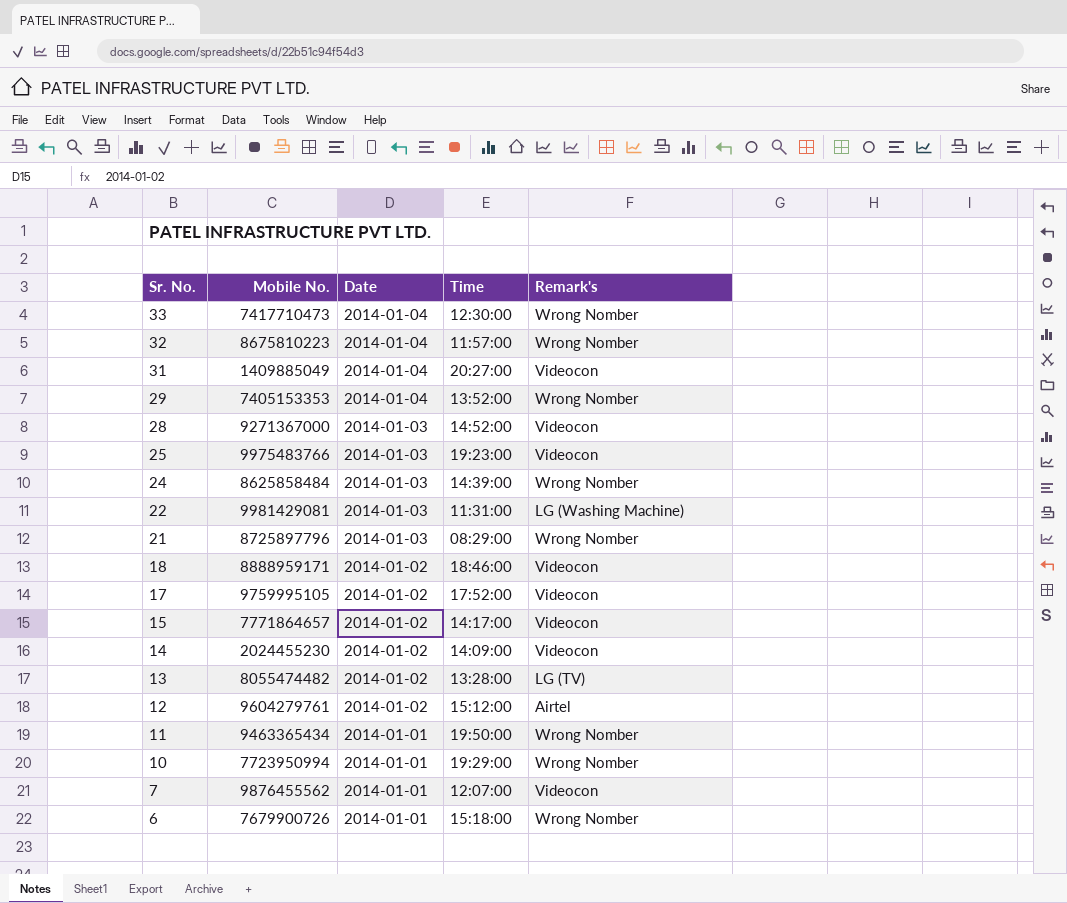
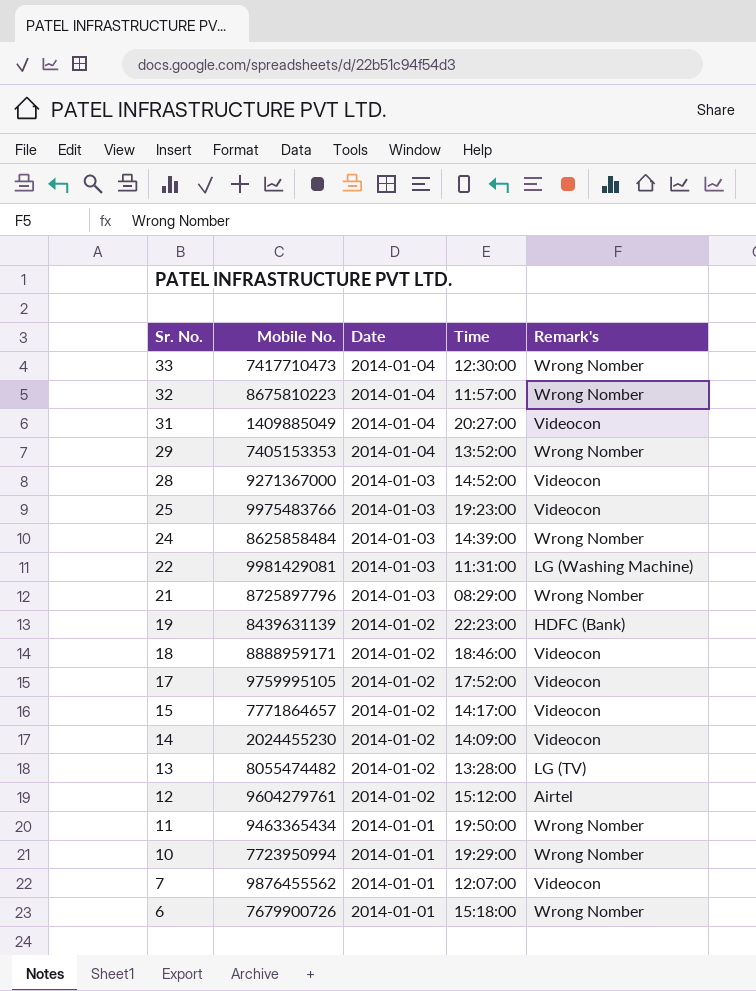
row 19: none -> 8439631139 | 2014-01-02 | 22:23:00 | HDFC (Bank)

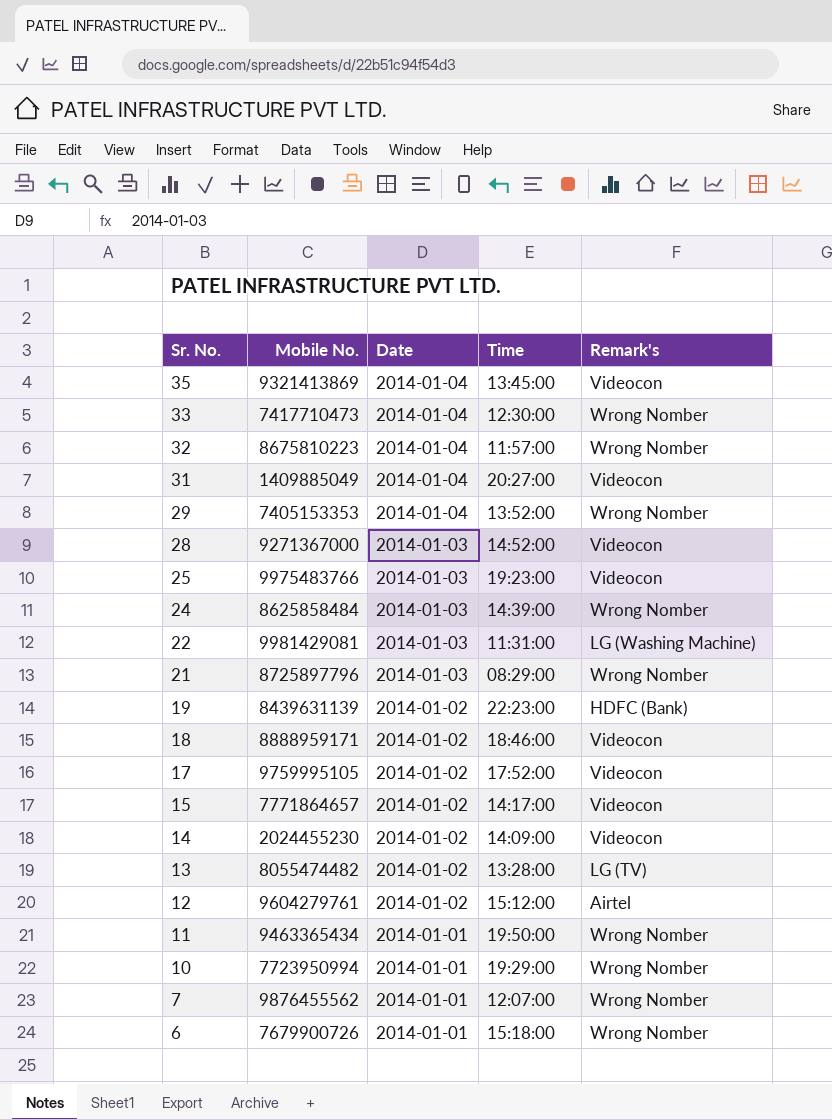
row 35: none -> 9321413869 | 2014-01-04 | 13:45:00 | Videocon
7 | Remark's: Videocon -> Wrong Nomber

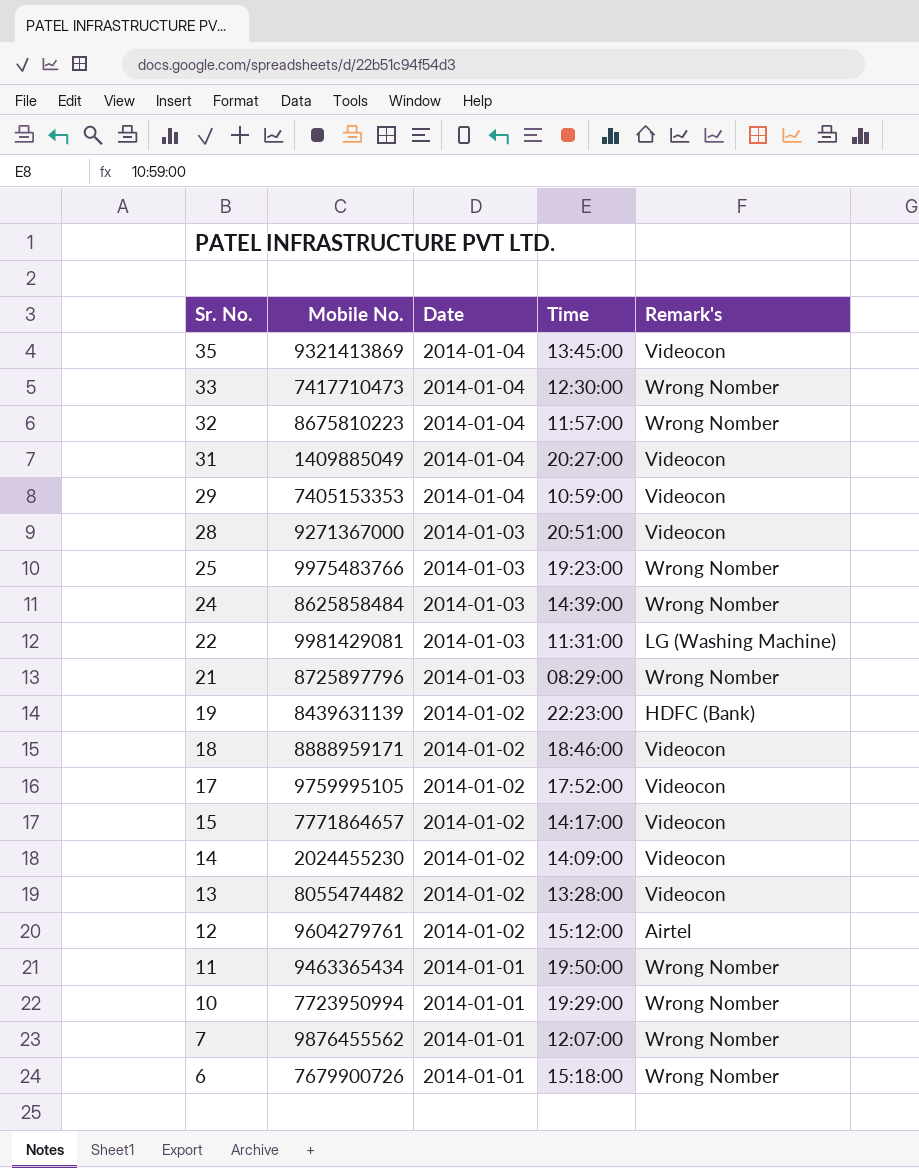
29 | Time: 13:52:00 -> 10:59:00
29 | Remark's: Wrong Nomber -> Videocon
28 | Time: 14:52:00 -> 20:51:00
25 | Remark's: Videocon -> Wrong Nomber
13 | Remark's: LG (TV) -> Videocon

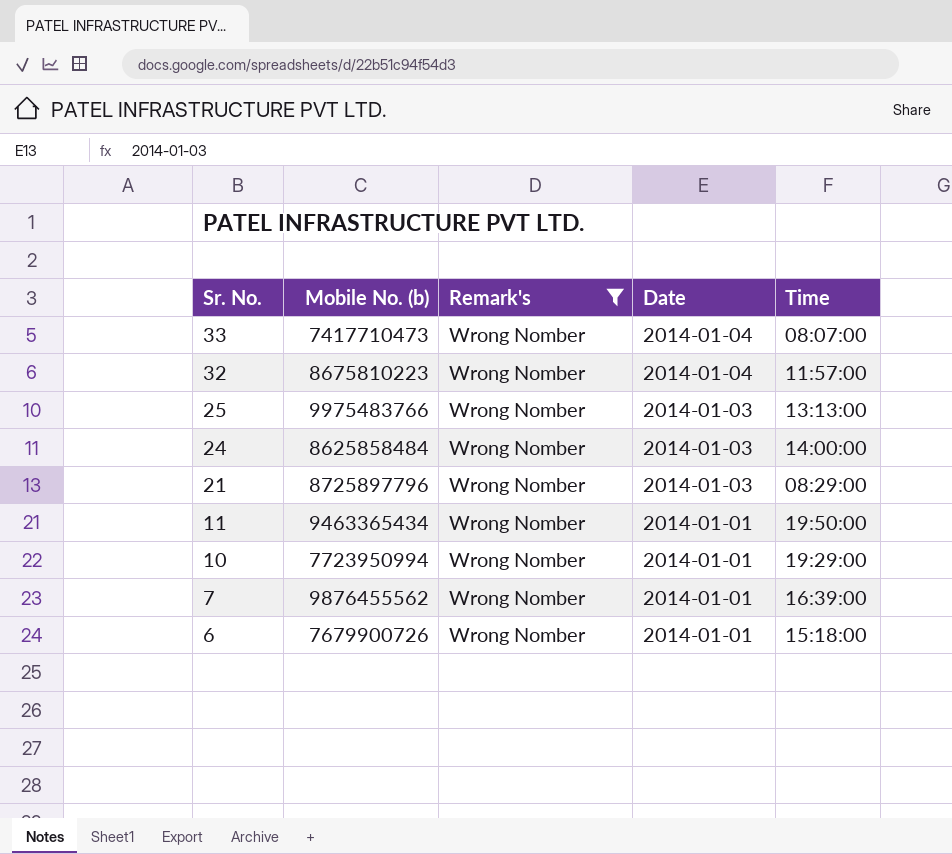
filter: none -> Remark's = Wrong Nomber
column name: Mobile No. -> Mobile No. (b)
column Remark's | position: 5 -> 3
33 | Time: 12:30:00 -> 08:07:00
25 | Time: 19:23:00 -> 13:13:00
24 | Time: 14:39:00 -> 14:00:00
7 | Time: 12:07:00 -> 16:39:00

